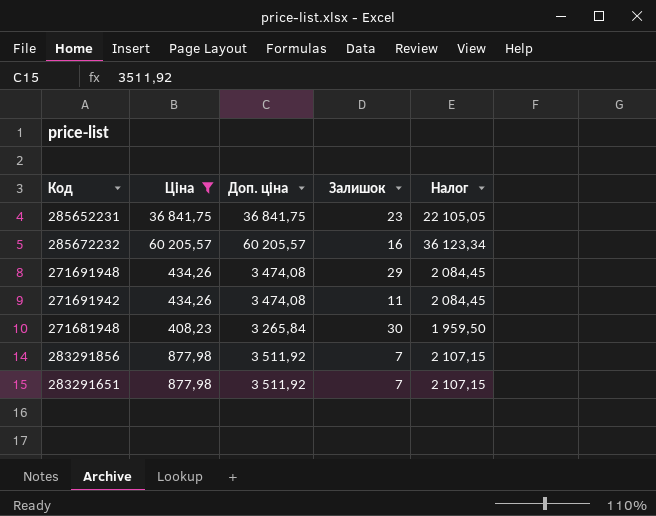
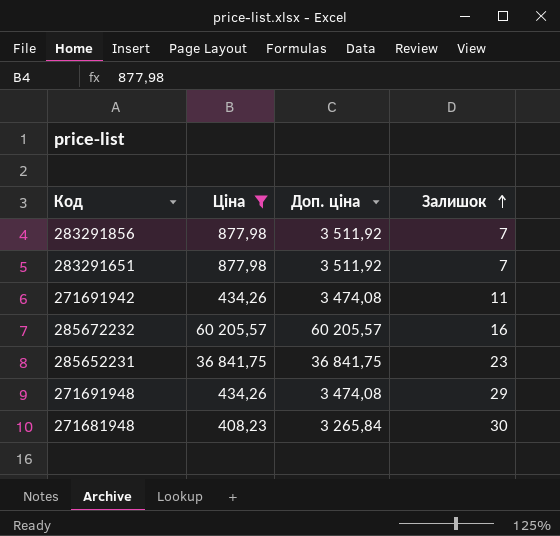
row order: none -> Залишок ascending
column Налог | formula: [Доп. ціна] * 0,6 -> none

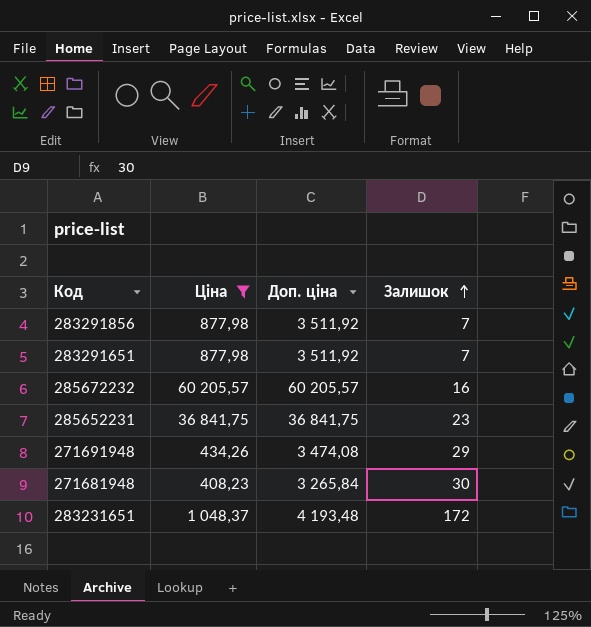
row 271691942: 434,26 | 3 474,08 | 11 -> none
row 283231651: none -> 1 048,37 | 4 193,48 | 172

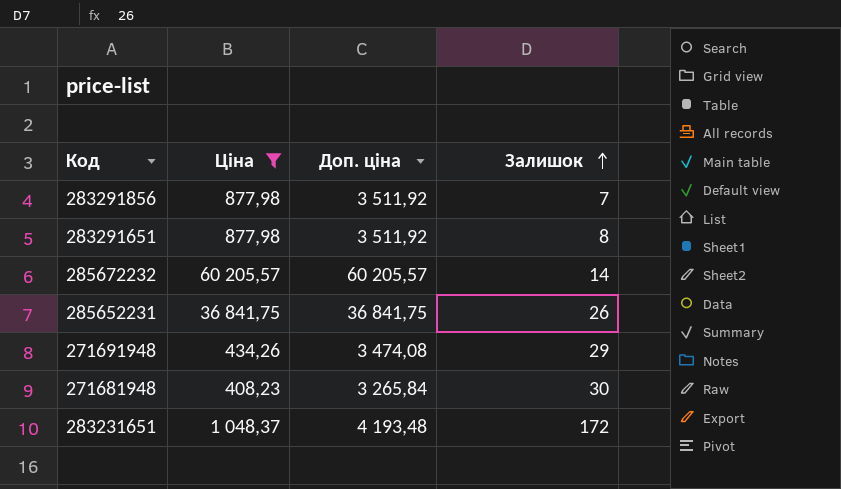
283291651 | Залишок: 7 -> 8
285672232 | Залишок: 16 -> 14
285652231 | Залишок: 23 -> 26

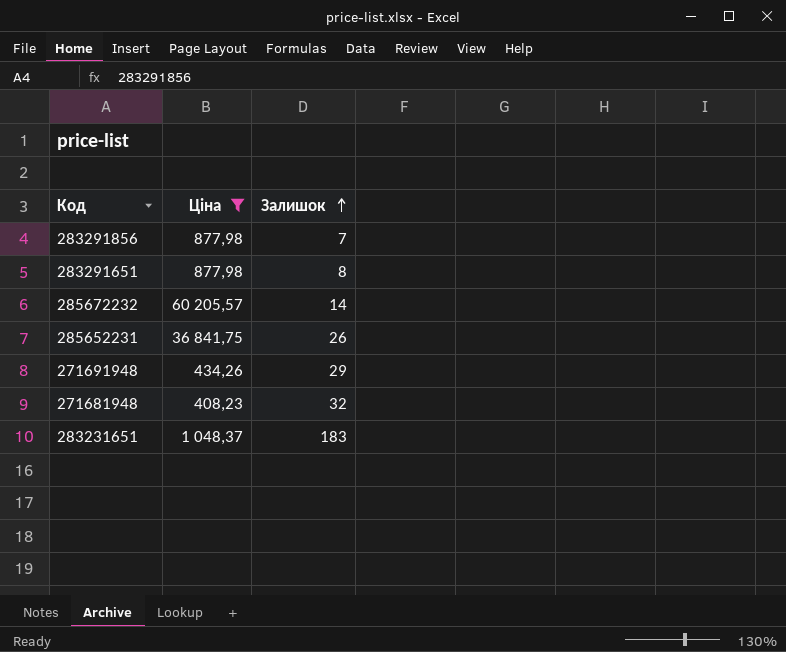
column Доп. ціна | position: 3 -> none
271681948 | Залишок: 30 -> 32
283231651 | Залишок: 172 -> 183

